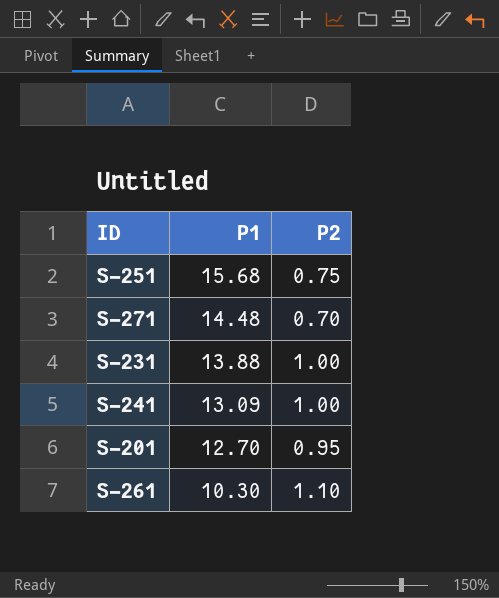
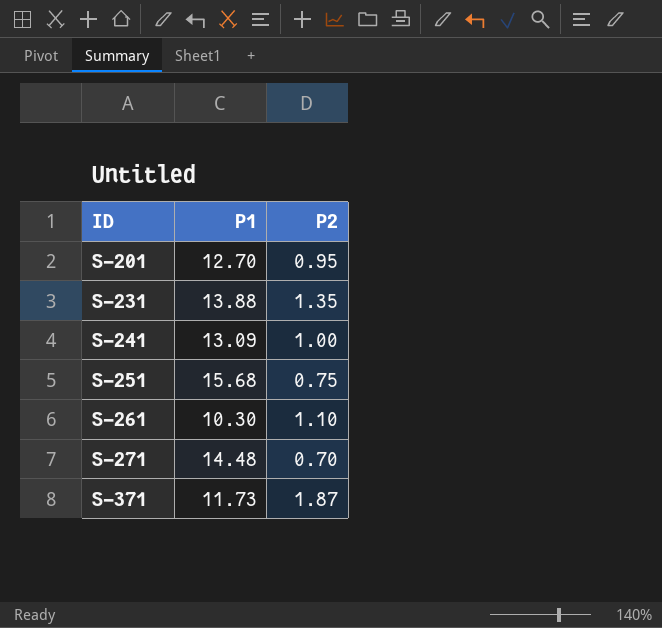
row order: P1 descending -> ID ascending
S-231 | P2: 1.00 -> 1.35
row S-371: none -> 11.73 | 1.87

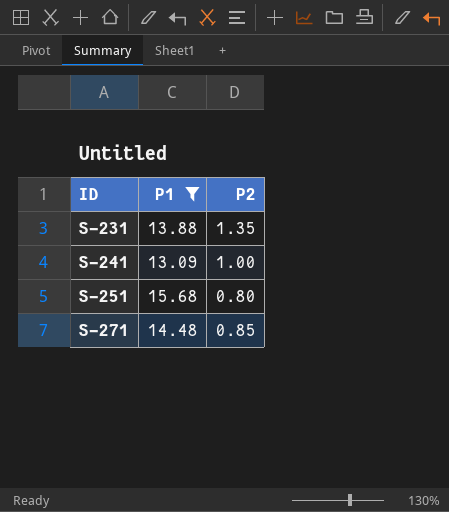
filter: none -> P1 >= 13.09
S-251 | P2: 0.75 -> 0.80
S-271 | P2: 0.70 -> 0.85

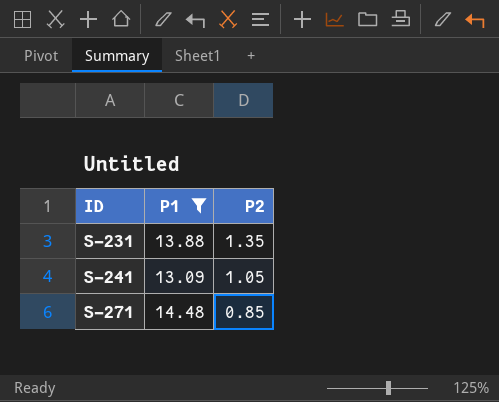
row S-251: 15.68 | 0.80 -> none
S-241 | P2: 1.00 -> 1.05

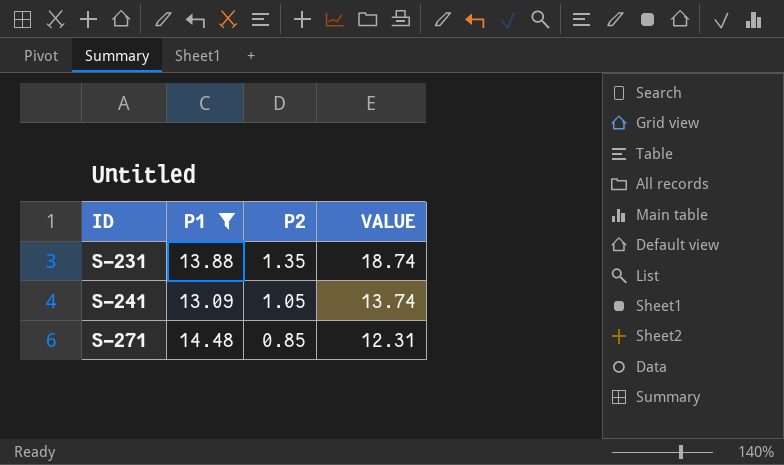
column VALUE | formula: none -> [P1] * [P2]

